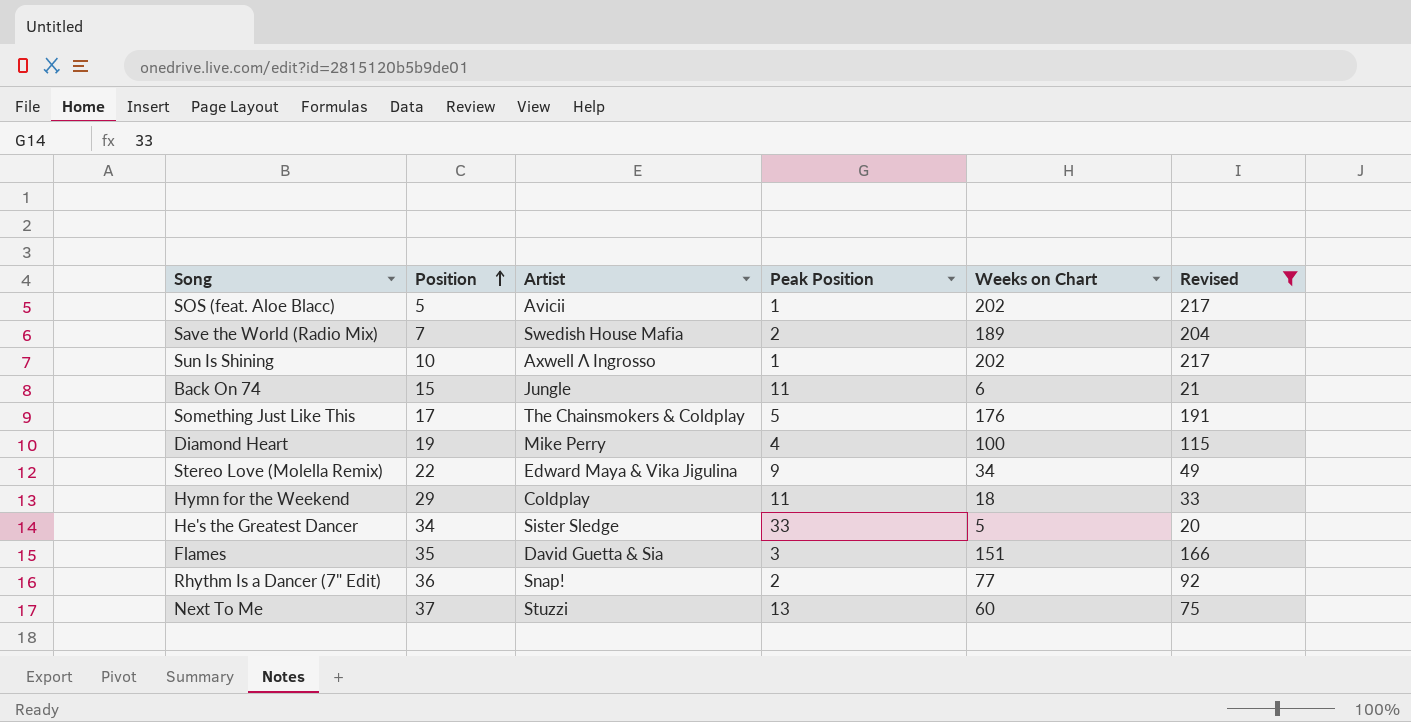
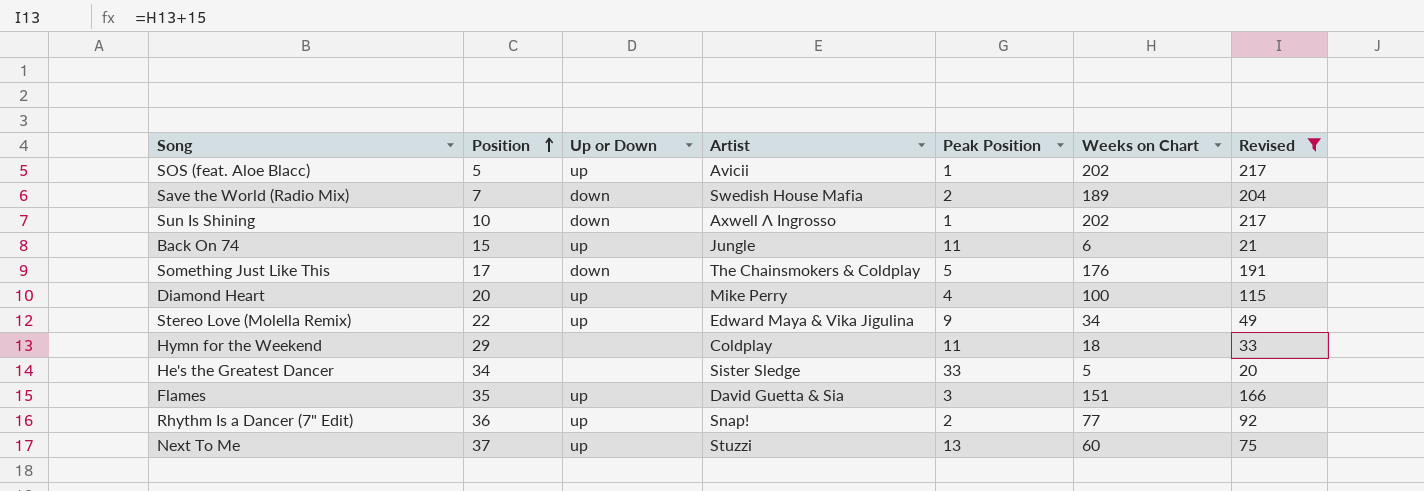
column Up or Down | position: none -> 3
Diamond Heart | Position: 19 -> 20

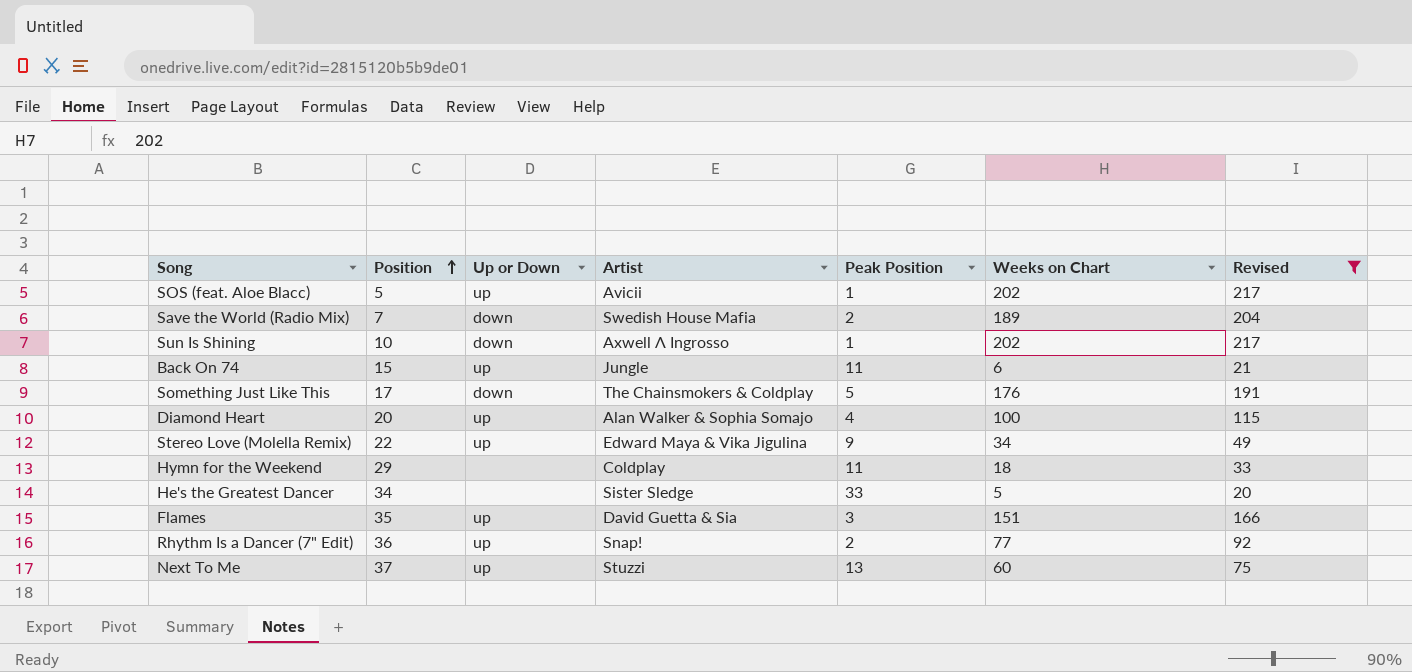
Diamond Heart | Artist: Mike Perry -> Alan Walker & Sophia Somajo

